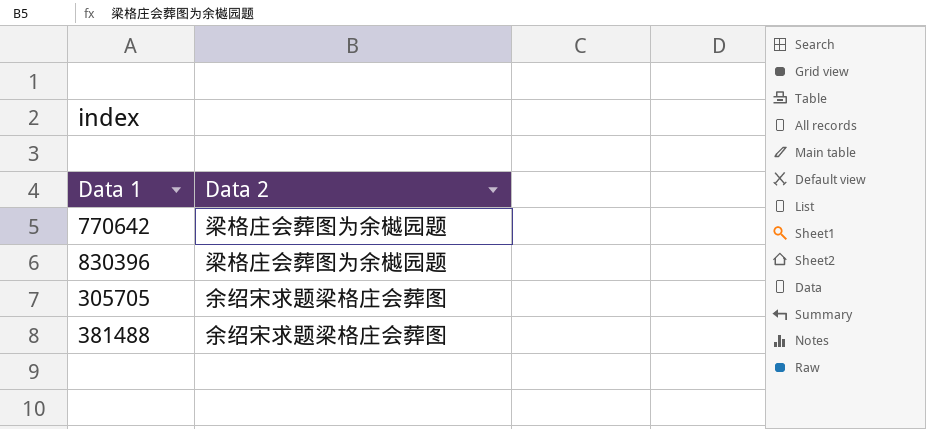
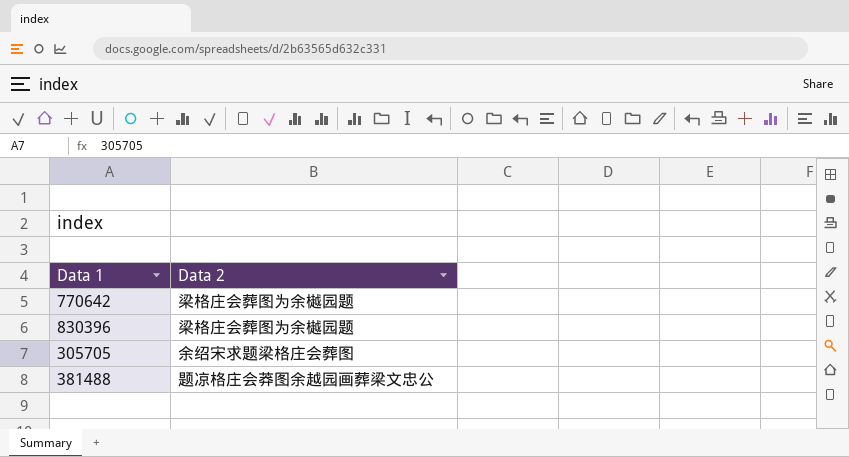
381488 | Data 2: 余绍宋求题梁格庄会葬图 -> 题凉格庄会莽图余越园画葬梁文忠公

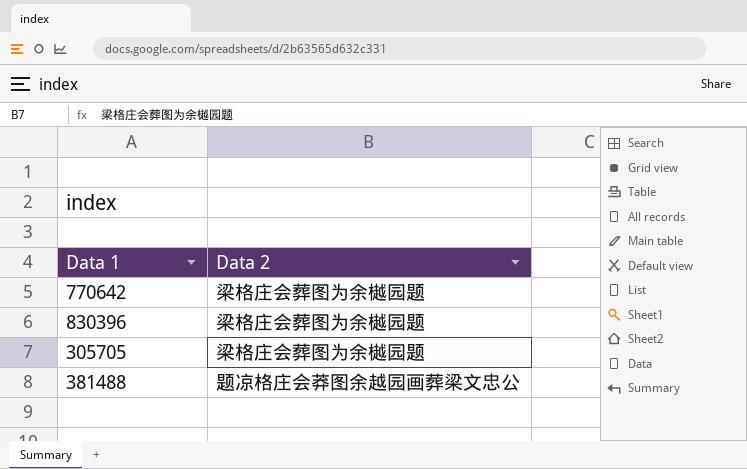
305705 | Data 2: 余绍宋求题梁格庄会葬图 -> 梁格庄会葬图为余樾园题

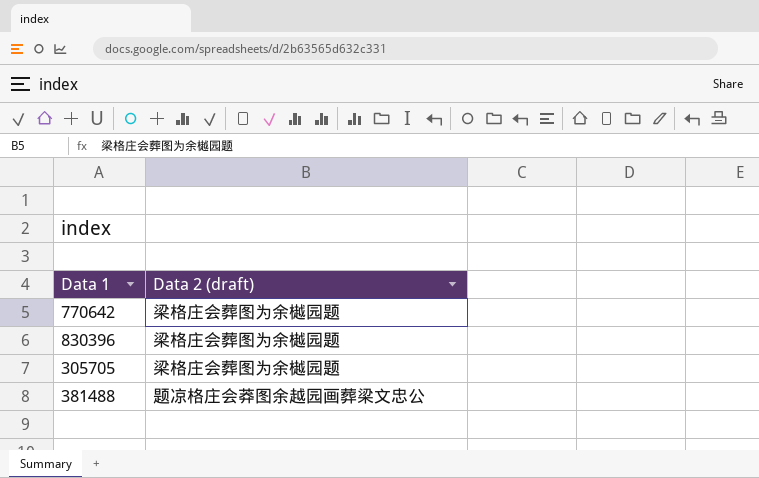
column name: Data 2 -> Data 2 (draft)

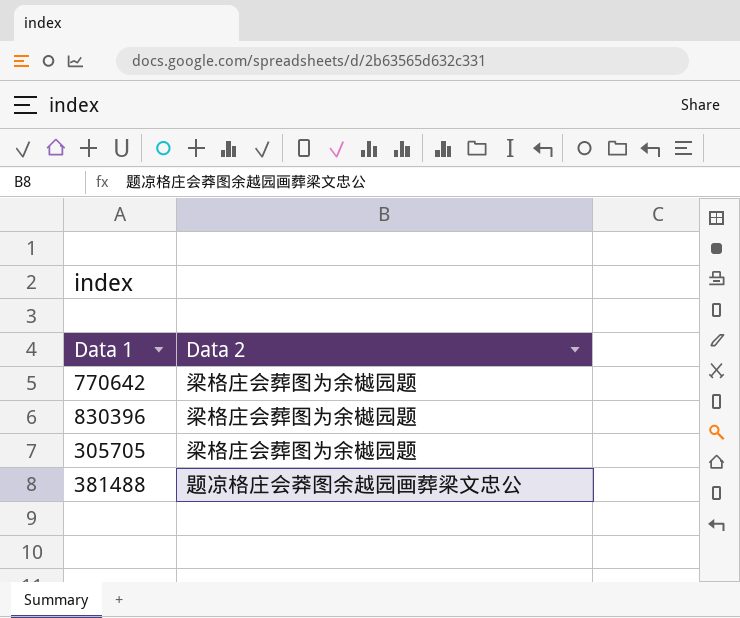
column name: Data 2 (draft) -> Data 2

